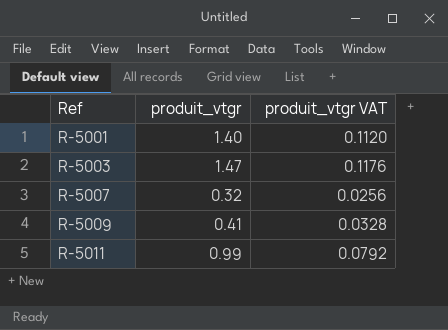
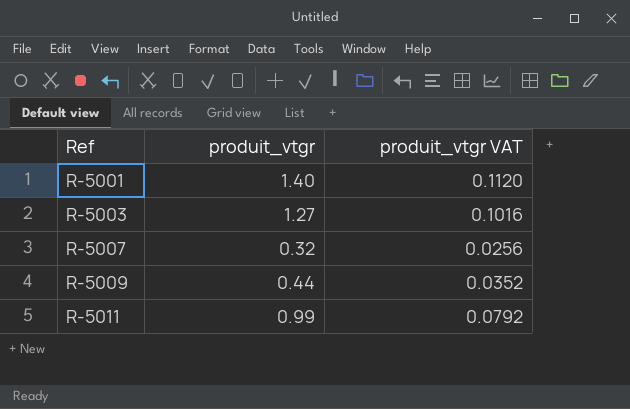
R-5003 | produit_vtgr: 1.47 -> 1.27
R-5003 | produit_vtgr VAT: 0.1176 -> 0.1016
R-5009 | produit_vtgr: 0.41 -> 0.44
R-5009 | produit_vtgr VAT: 0.0328 -> 0.0352

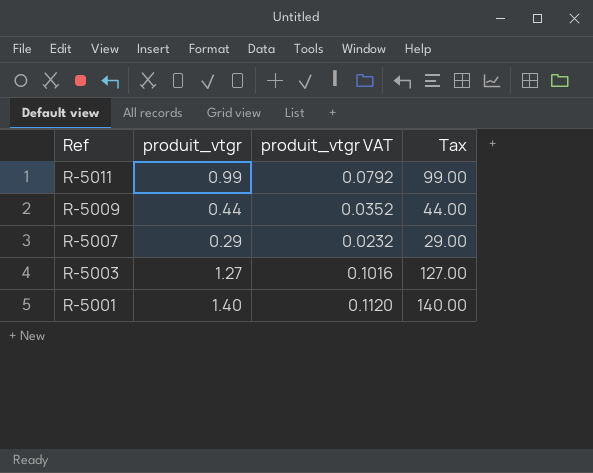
row order: Ref ascending -> Ref descending
column Tax | formula: none -> [produit_vtgr] * 100
R-5007 | produit_vtgr: 0.32 -> 0.29
R-5007 | produit_vtgr VAT: 0.0256 -> 0.0232

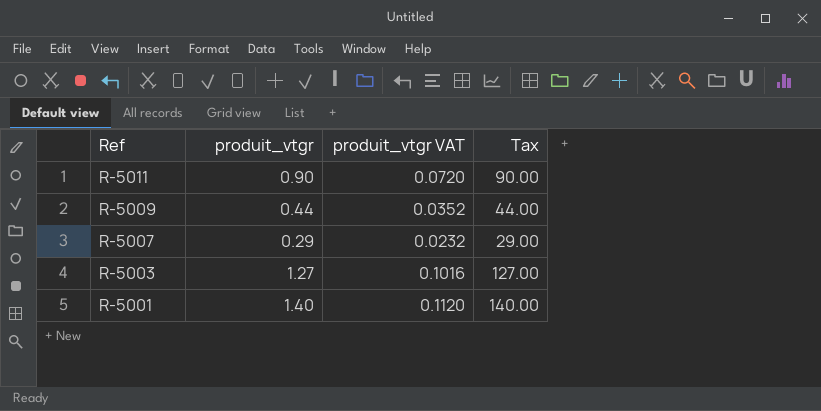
R-5011 | produit_vtgr: 0.99 -> 0.90
R-5011 | produit_vtgr VAT: 0.0792 -> 0.0720
R-5011 | Tax: 99.00 -> 90.00

